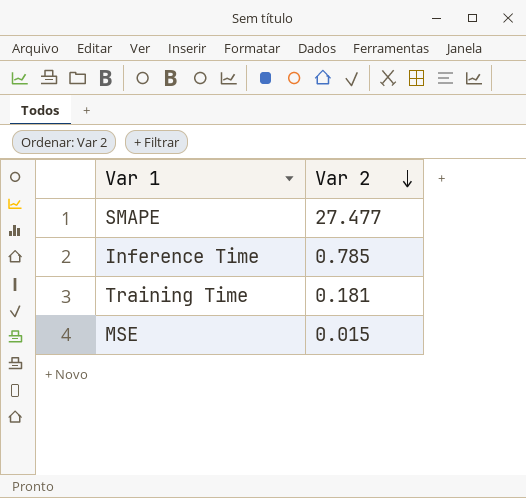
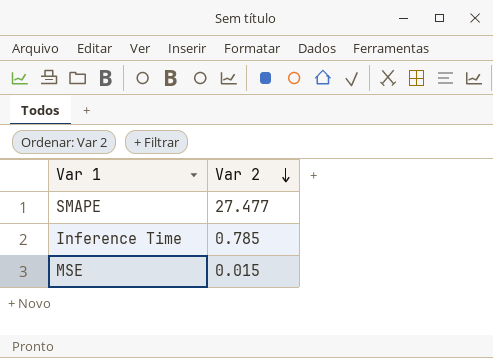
row Training Time: 0.181 -> none

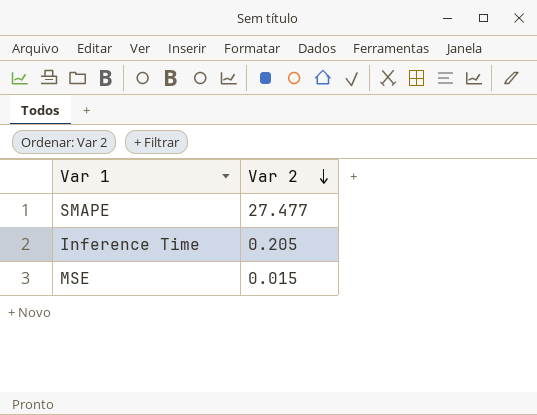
Inference Time | Var 2: 0.785 -> 0.205

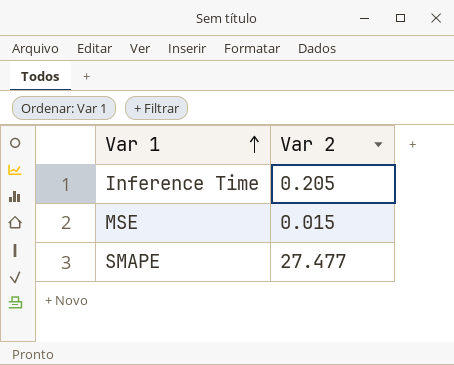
row order: Var 2 descending -> Var 1 ascending

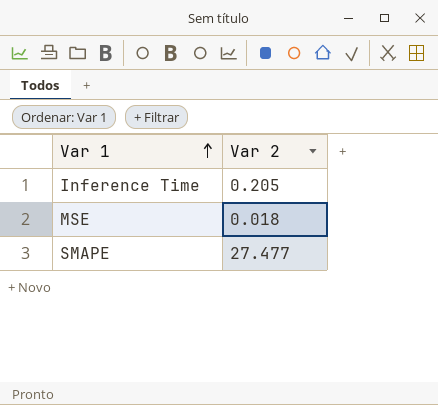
MSE | Var 2: 0.015 -> 0.018

